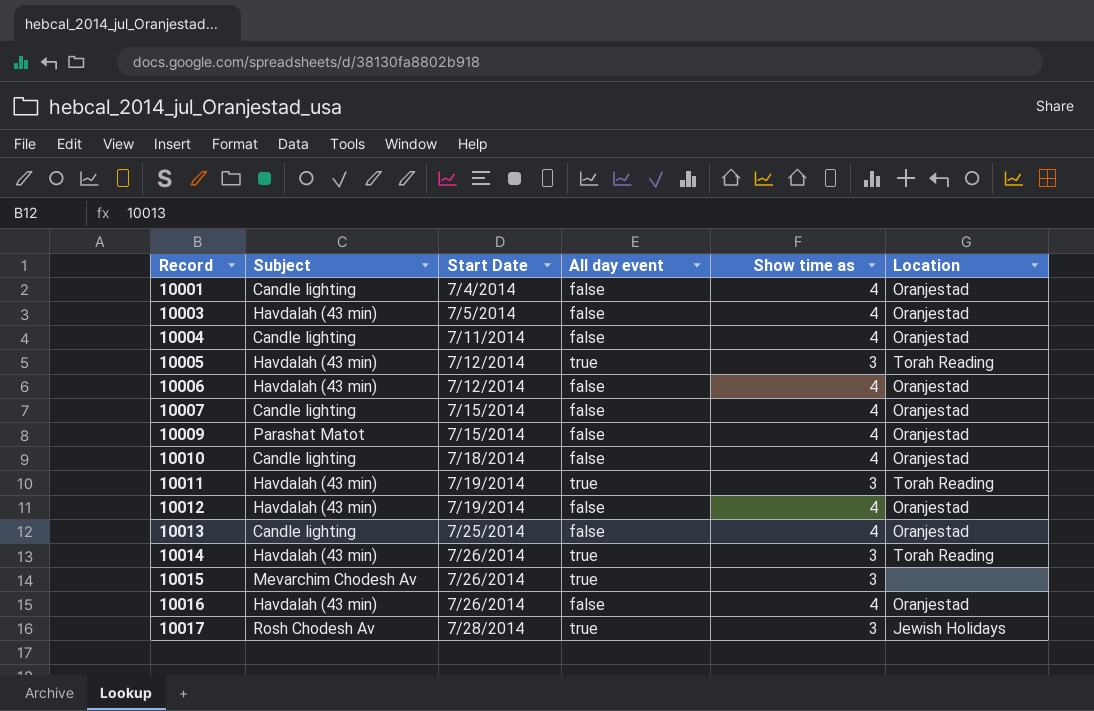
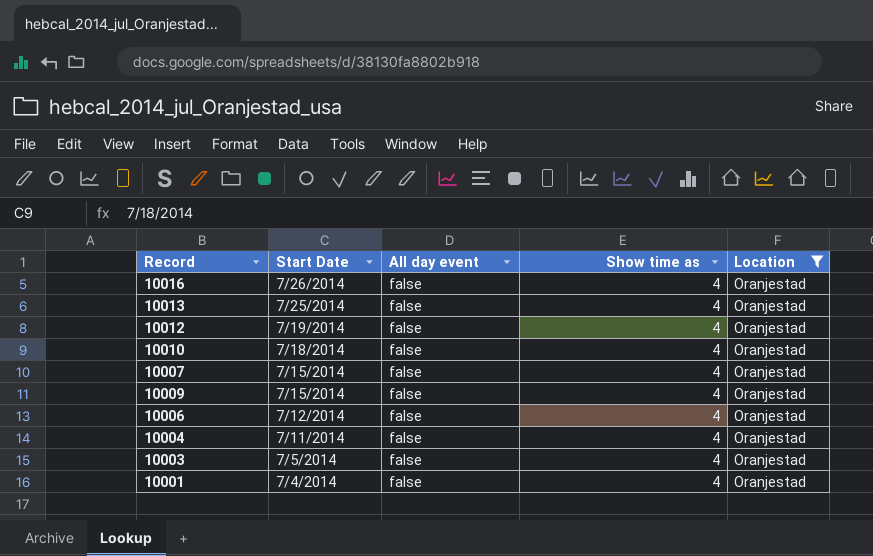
filter: none -> Location = Oranjestad
row order: Record ascending -> Start Date descending
column Subject | position: 2 -> none

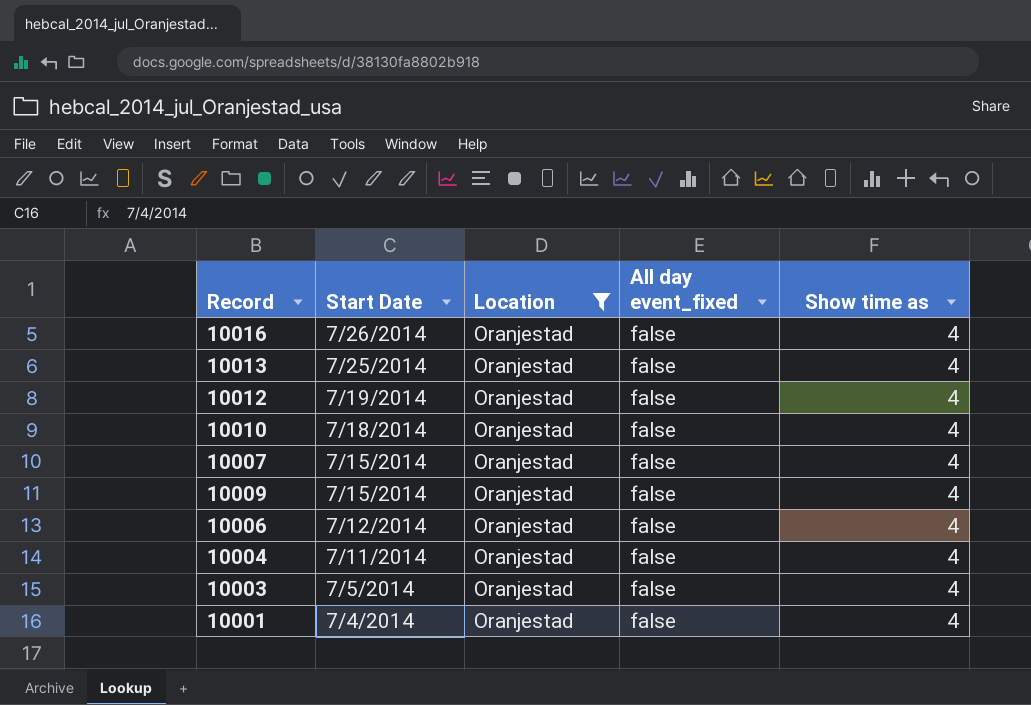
column Location | position: 5 -> 3
column name: All day event -> All day event_fixed

